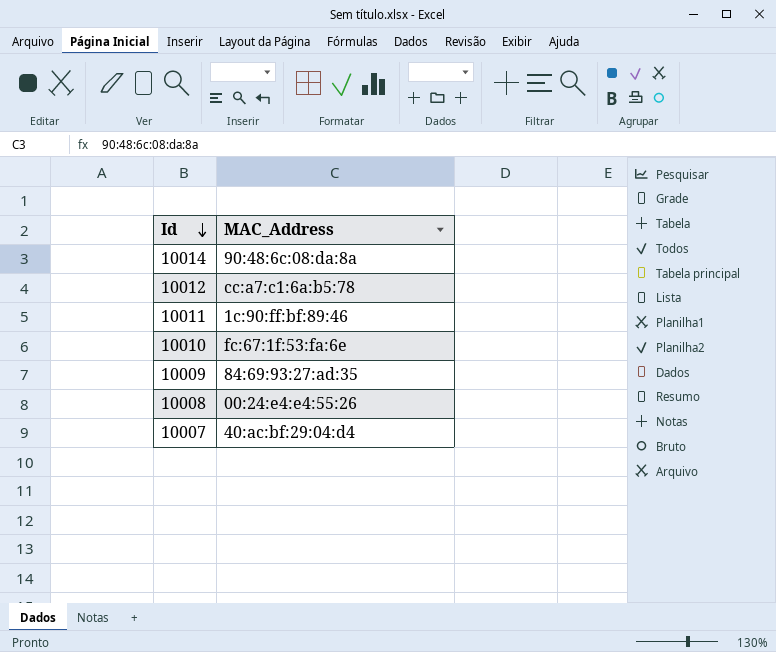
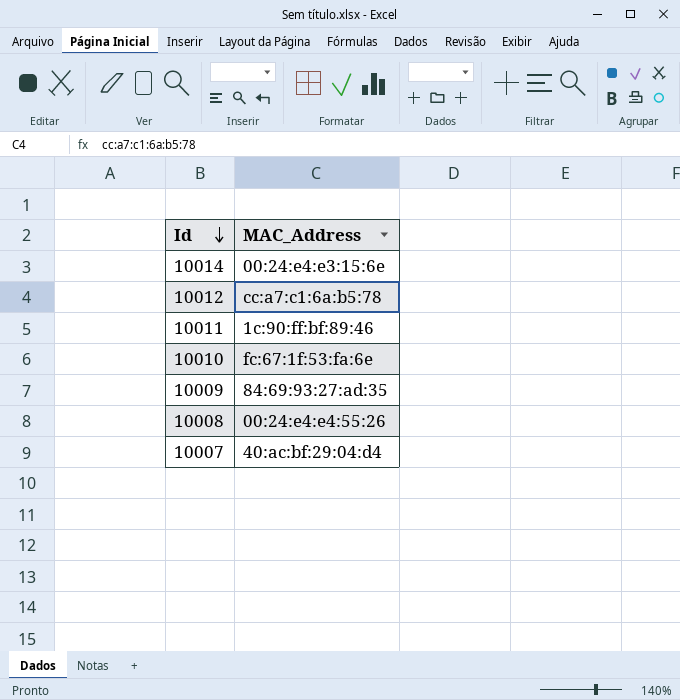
10014 | MAC_Address: 90:48:6c:08:da:8a -> 00:24:e4:e3:15:6e

